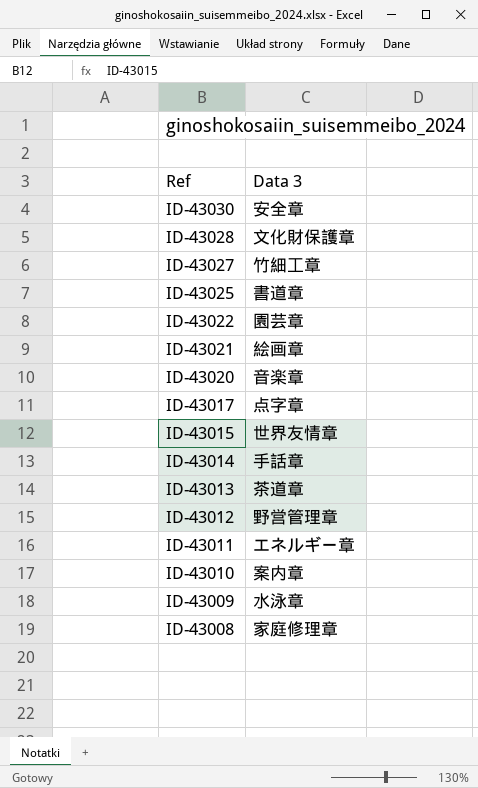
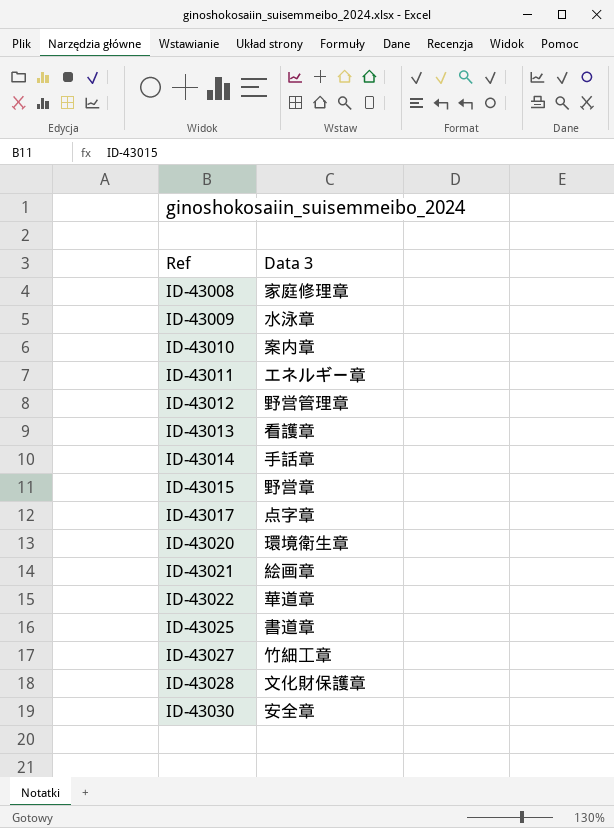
row order: Ref descending -> Ref ascending
ID-43013 | Data 3: 茶道章 -> 看護章
ID-43015 | Data 3: 世界友情章 -> 野営章
ID-43020 | Data 3: 音楽章 -> 環境衛生章
ID-43022 | Data 3: 園芸章 -> 華道章

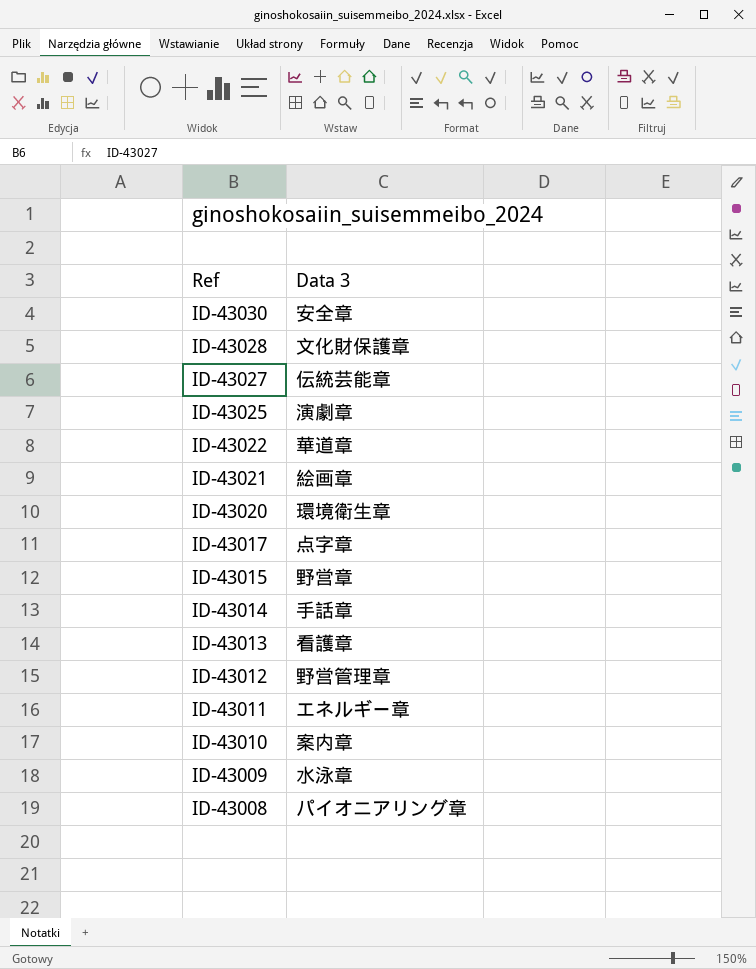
row order: Ref ascending -> Ref descending
ID-43027 | Data 3: 竹細工章 -> 伝統芸能章
ID-43025 | Data 3: 書道章 -> 演劇章
ID-43008 | Data 3: 家庭修理章 -> パイオニアリング章

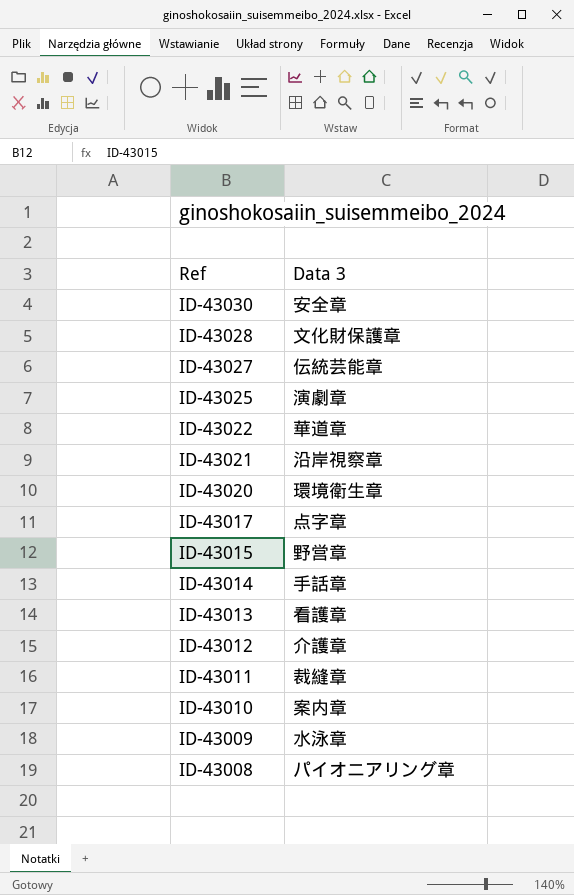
ID-43021 | Data 3: 絵画章 -> 沿岸視察章
ID-43012 | Data 3: 野営管理章 -> 介護章
ID-43011 | Data 3: エネルギー章 -> 裁縫章

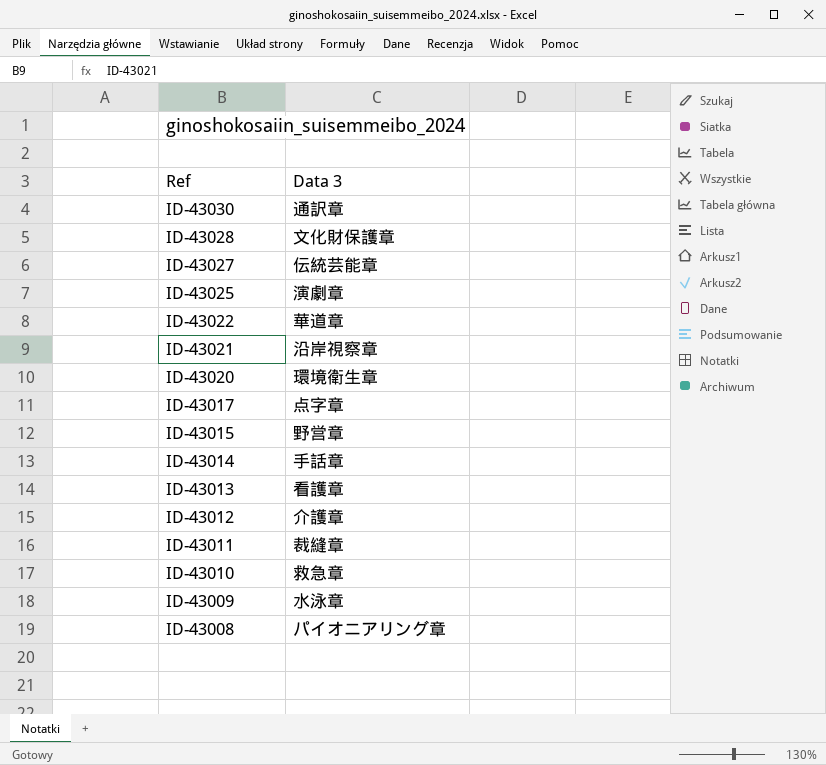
ID-43030 | Data 3: 安全章 -> 通訳章
ID-43010 | Data 3: 案内章 -> 救急章

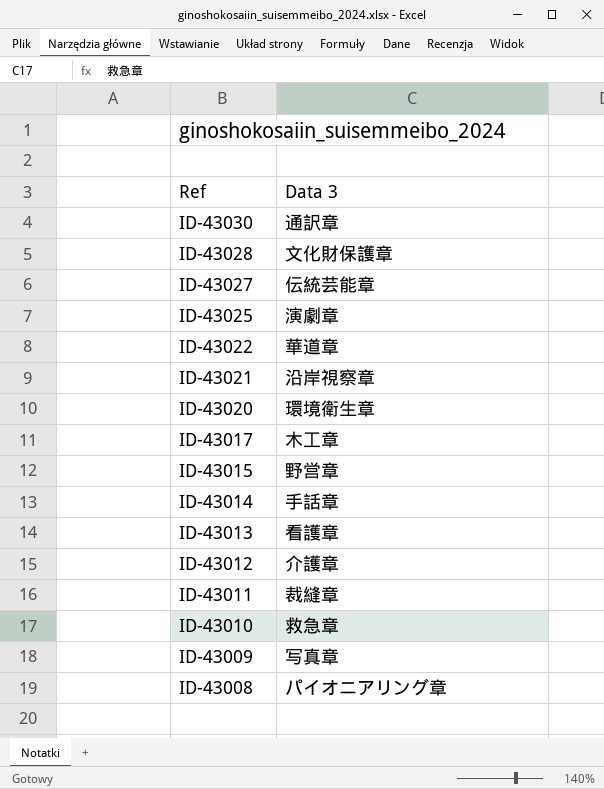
ID-43017 | Data 3: 点字章 -> 木工章
ID-43009 | Data 3: 水泳章 -> 写真章

